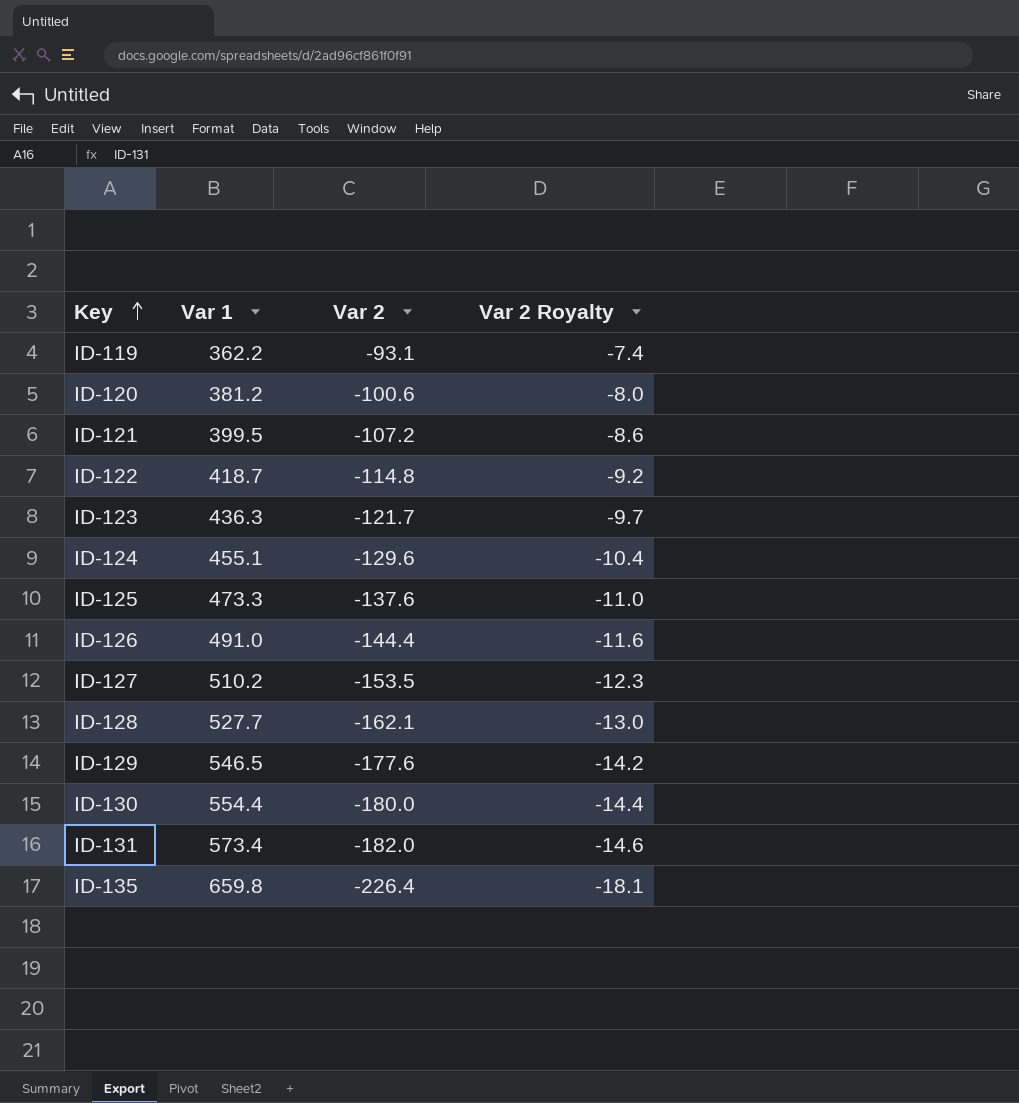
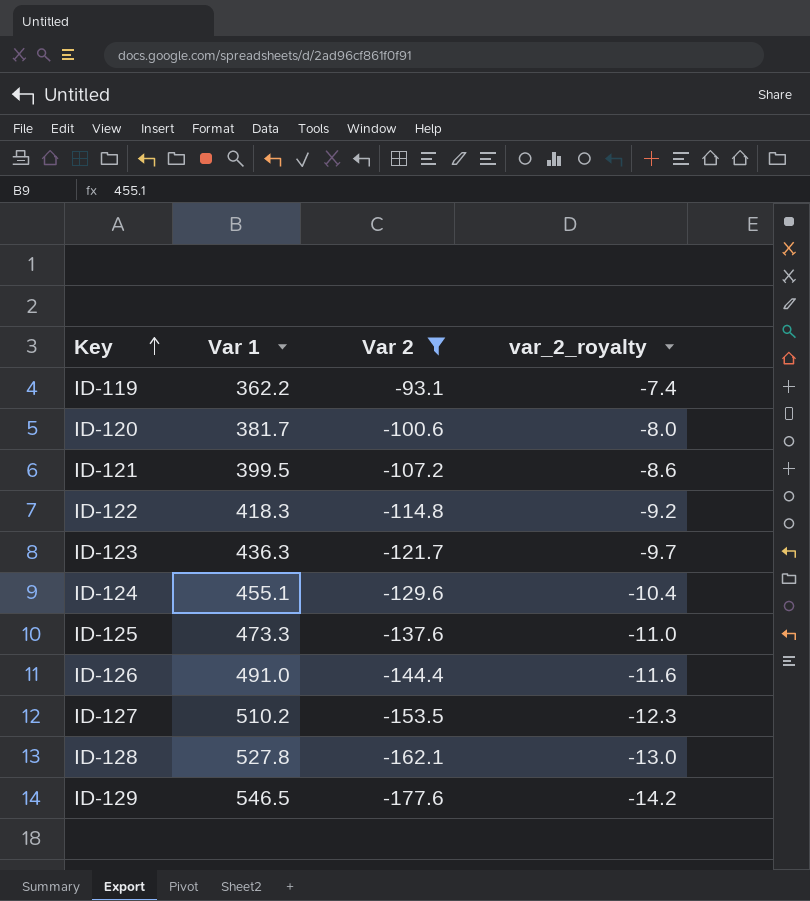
filter: none -> Var 2 >= -177.6
column name: Var 2 Royalty -> var_2_royalty
ID-120 | Var 1: 381.2 -> 381.7
ID-122 | Var 1: 418.7 -> 418.3
ID-128 | Var 1: 527.7 -> 527.8

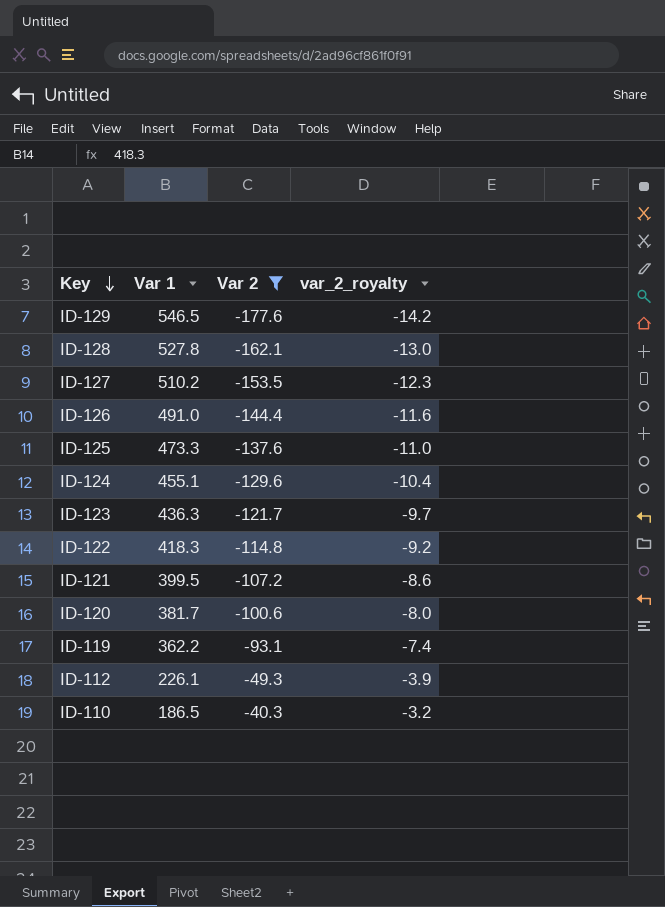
row order: Key ascending -> Key descending
row ID-112: none -> 226.1 | -49.3 | -3.9
row ID-110: none -> 186.5 | -40.3 | -3.2

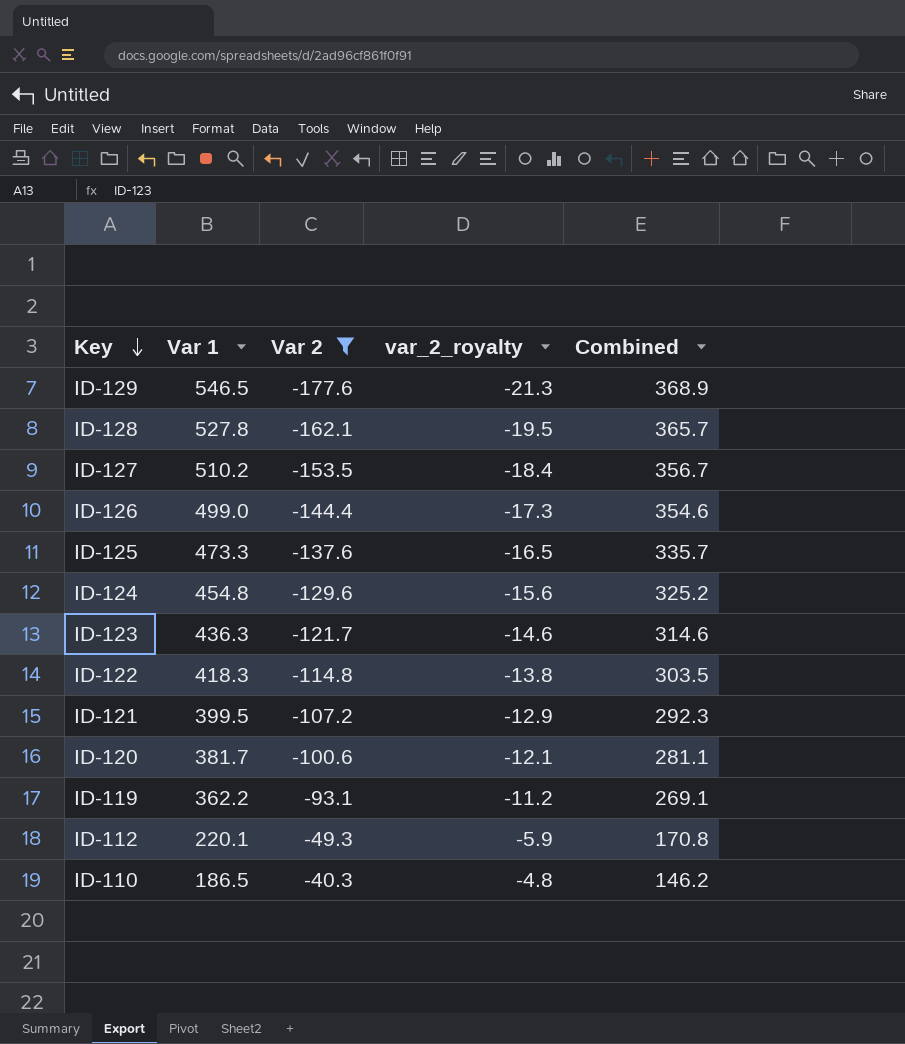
column var_2_royalty | formula: [Var 2] * 0.08 -> [Var 2] * 0.12
column Combined | formula: none -> [Var 1] + [Var 2]
ID-126 | Var 1: 491.0 -> 499.0
ID-124 | Var 1: 455.1 -> 454.8
ID-112 | Var 1: 226.1 -> 220.1

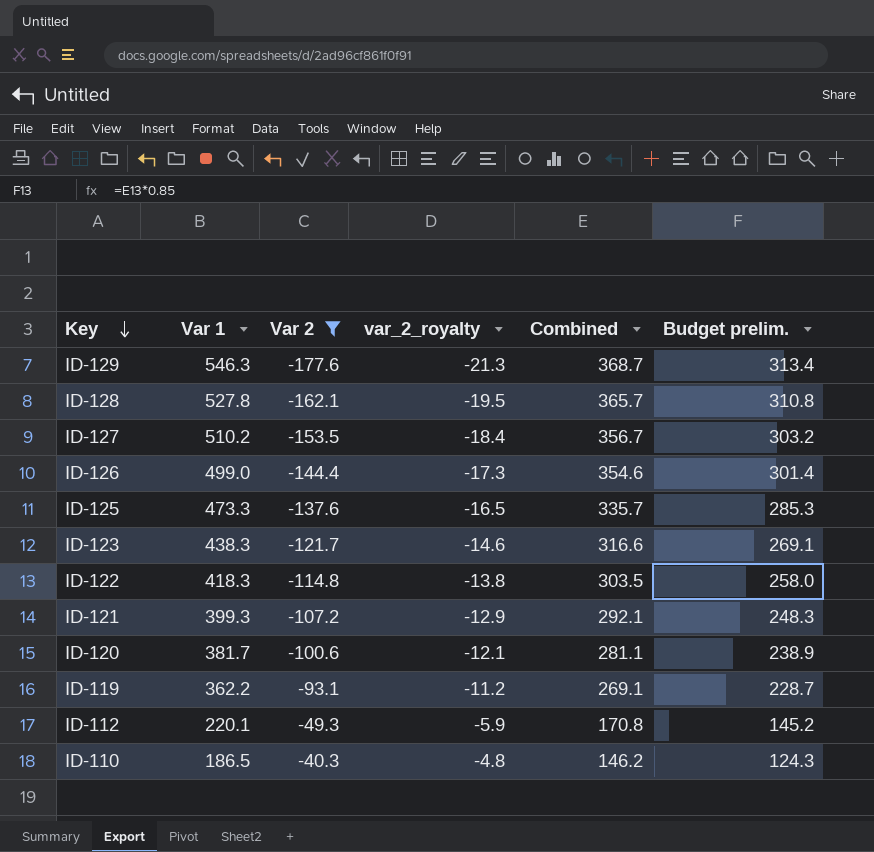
column Budget prelim. | formula: none -> [Combined] * 0.85
row ID-124: 454.8 | -129.6 | -15.6 | 325.2 -> none
ID-129 | Var 1: 546.5 -> 546.3
ID-129 | Combined: 368.9 -> 368.7
ID-123 | Var 1: 436.3 -> 438.3
ID-123 | Combined: 314.6 -> 316.6
ID-121 | Var 1: 399.5 -> 399.3
ID-121 | Combined: 292.3 -> 292.1

